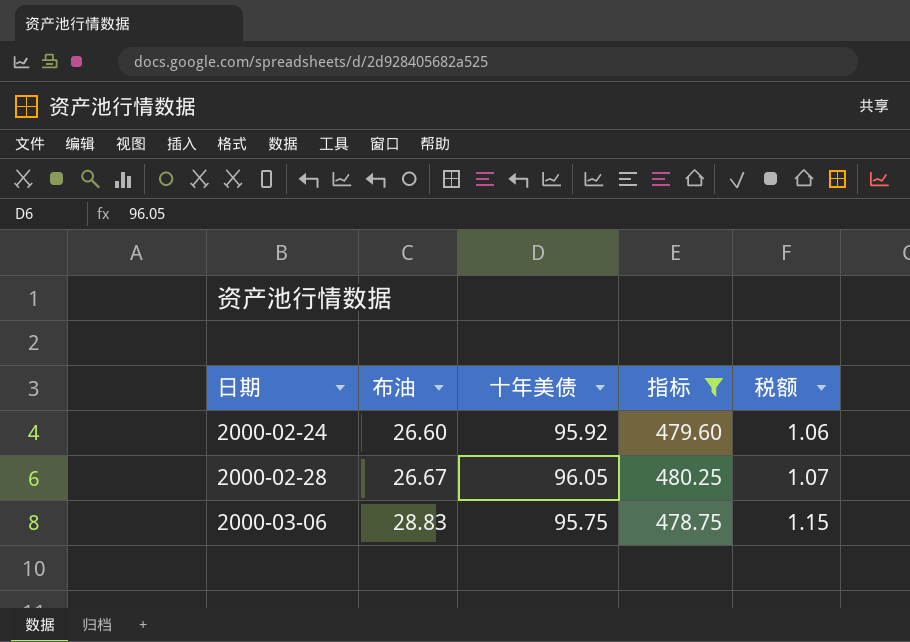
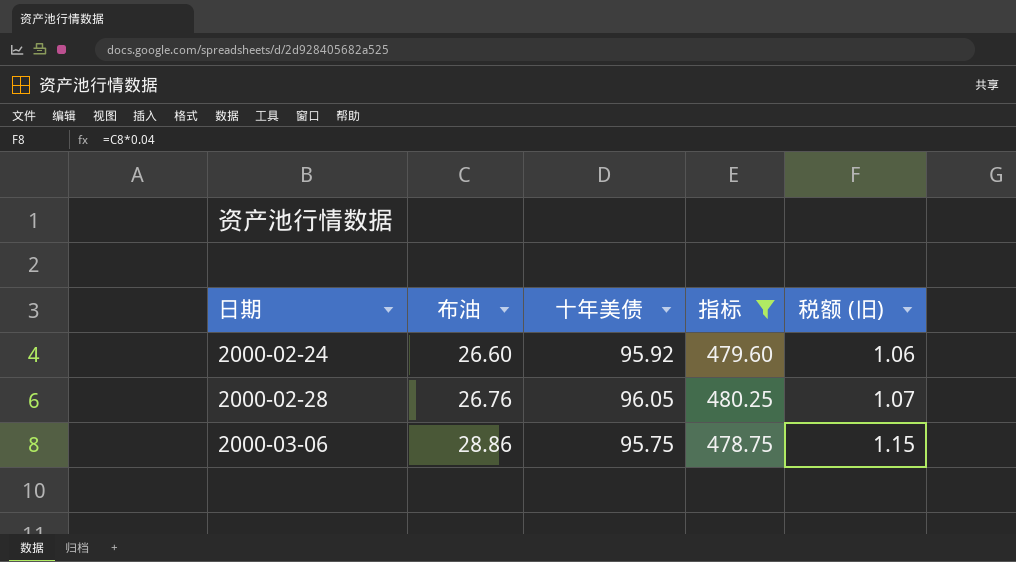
column name: 税额 -> 税额 (旧)
2000-02-28 | 布油: 26.67 -> 26.76
2000-03-06 | 布油: 28.83 -> 28.86

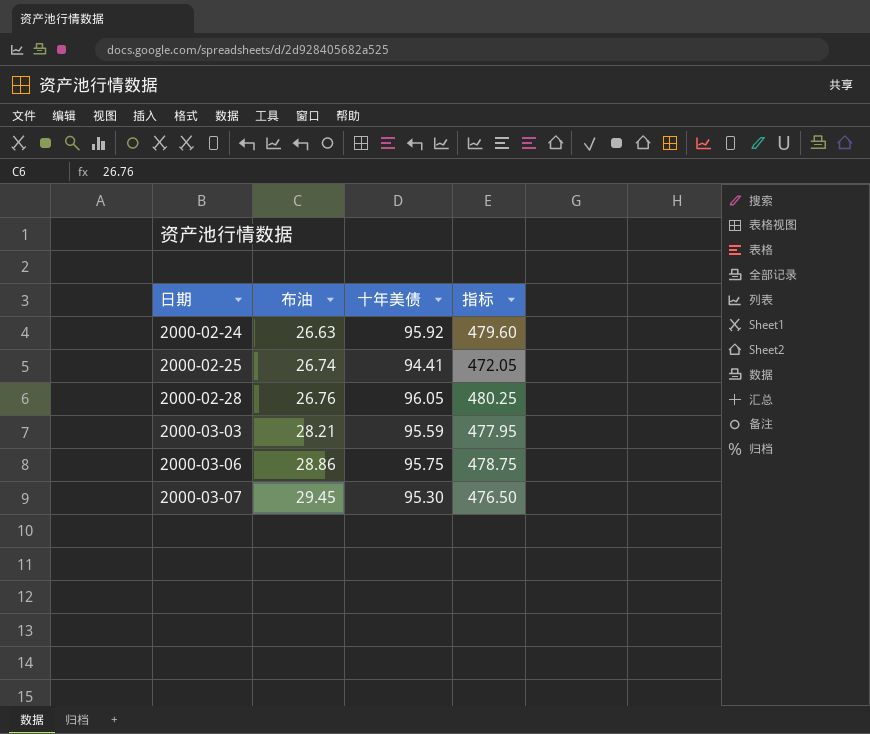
filter: 指标 >= 478.75 -> none
column 税额 (旧) | formula: [布油] * 0.04 -> none
2000-02-24 | 布油: 26.60 -> 26.63

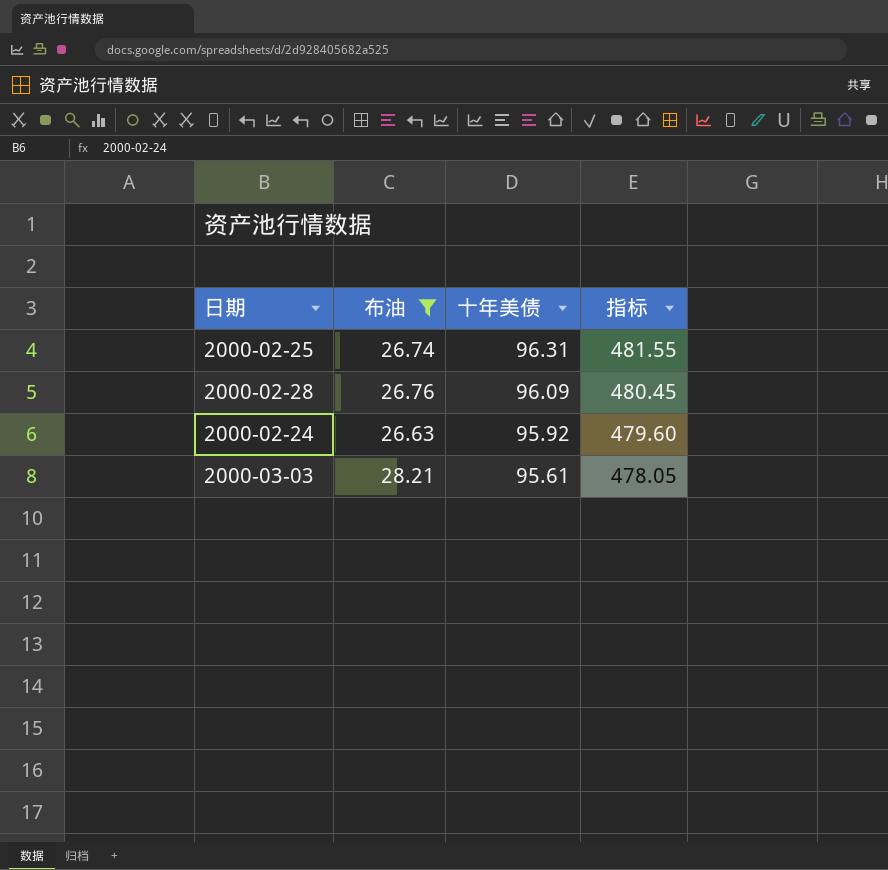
filter: none -> 布油 <= 28.21
row order: 日期 ascending -> 十年美债 descending
2000-02-25 | 十年美债: 94.41 -> 96.31
2000-02-25 | 指标: 472.05 -> 481.55
2000-02-28 | 十年美债: 96.05 -> 96.09
2000-02-28 | 指标: 480.25 -> 480.45
2000-03-03 | 十年美债: 95.59 -> 95.61
2000-03-03 | 指标: 477.95 -> 478.05

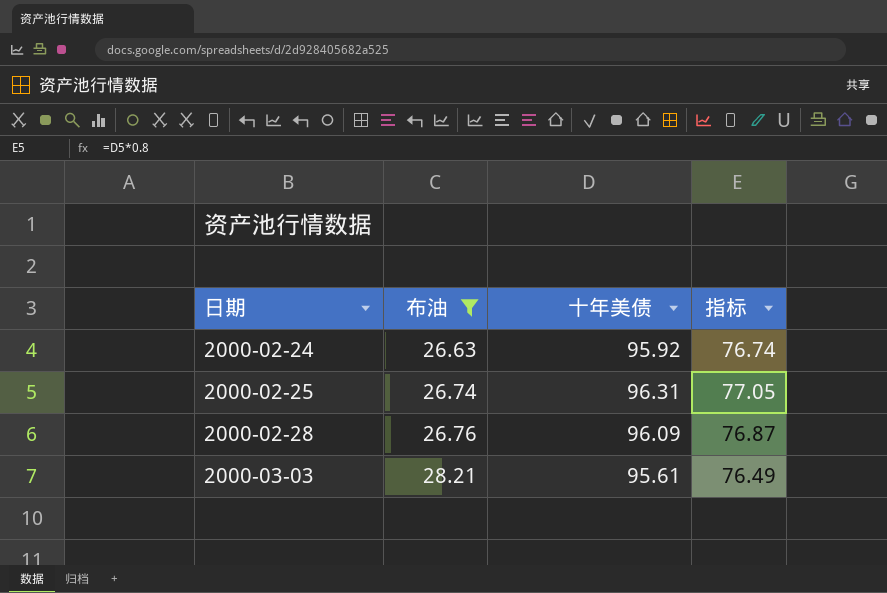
row order: 十年美债 descending -> 日期 ascending
column 指标 | formula: [十年美债] * 5 -> [十年美债] * 0.8

